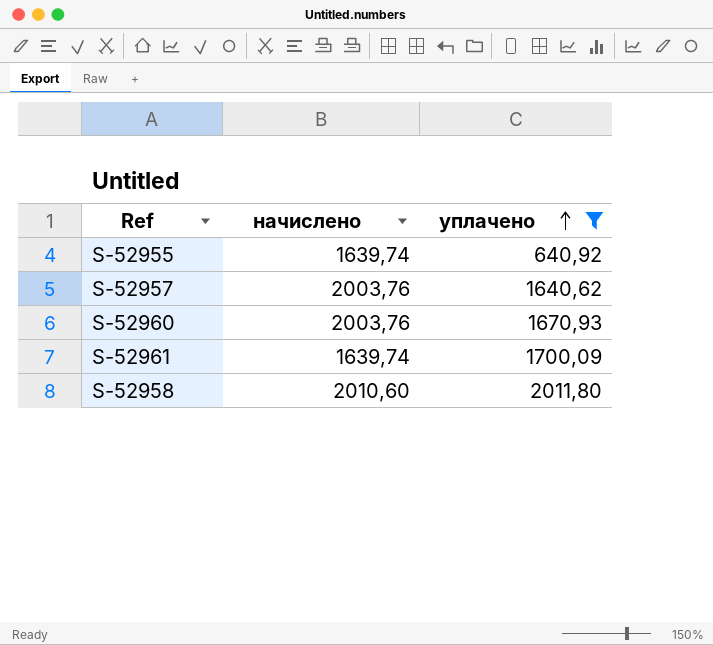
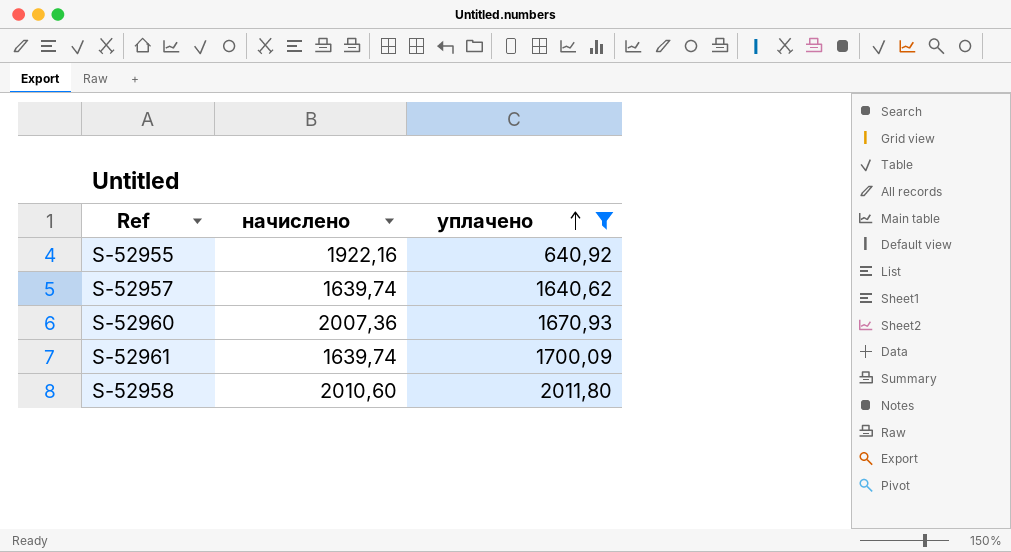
S-52955 | начислено: 1639,74 -> 1922,16
S-52957 | начислено: 2003,76 -> 1639,74
S-52960 | начислено: 2003,76 -> 2007,36

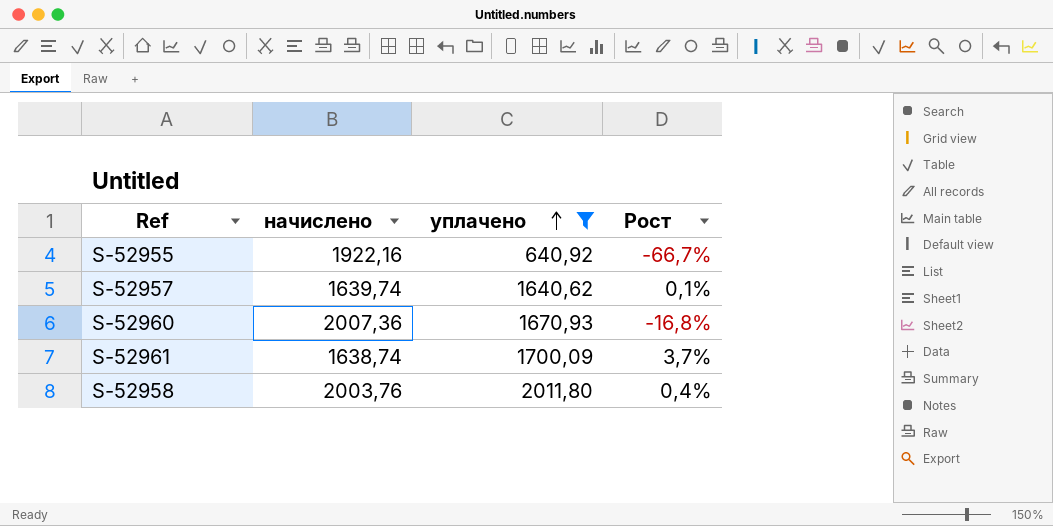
column Рост | formula: none -> ([уплачено] - [начислено]) / [начислено]
S-52961 | начислено: 1639,74 -> 1638,74
S-52958 | начислено: 2010,60 -> 2003,76

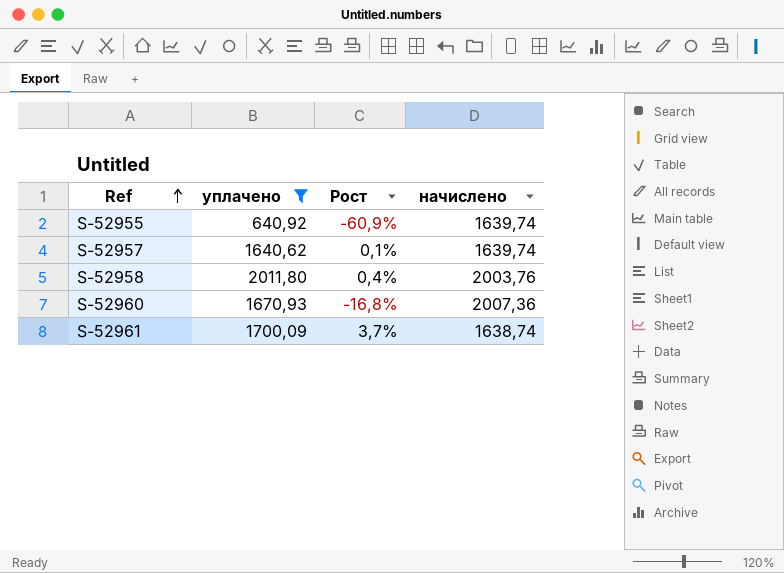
row order: уплачено ascending -> Ref ascending
column начислено | position: 2 -> 4
S-52955 | Рост: -66,7% -> -60,9%
S-52955 | начислено: 1922,16 -> 1639,74

